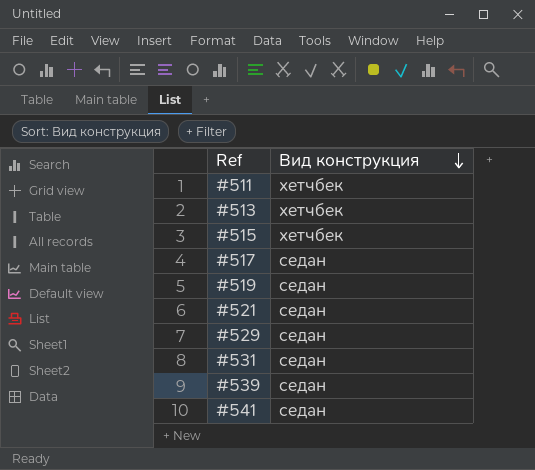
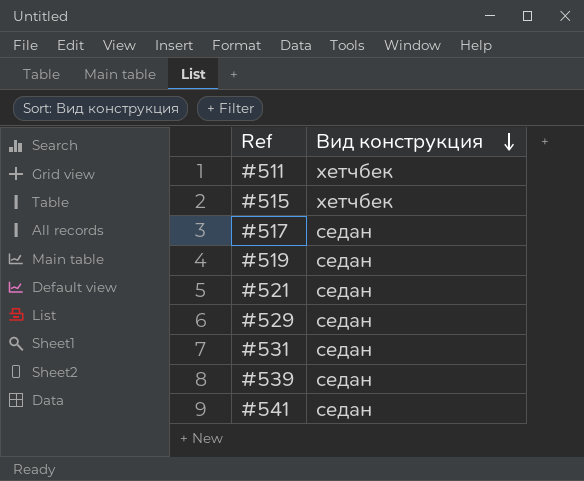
row #513: хетчбек -> none

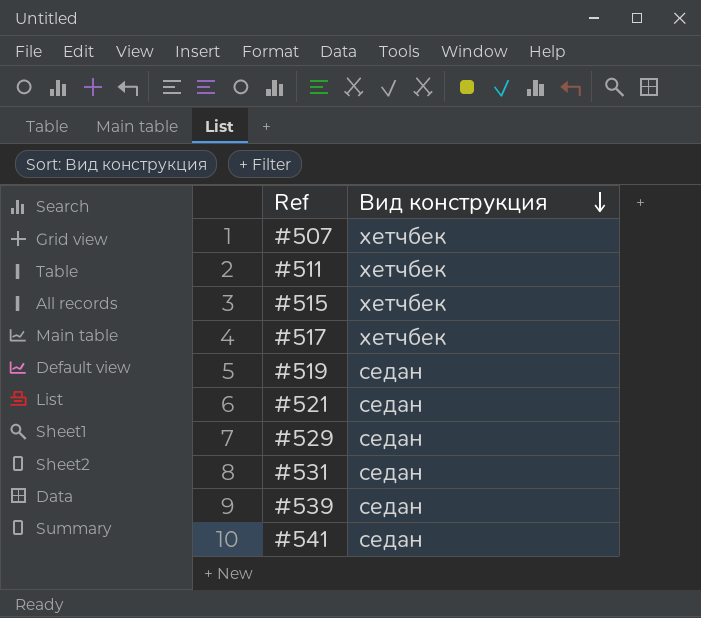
row #507: none -> хетчбек
#517 | Вид конструкция: седан -> хетчбек

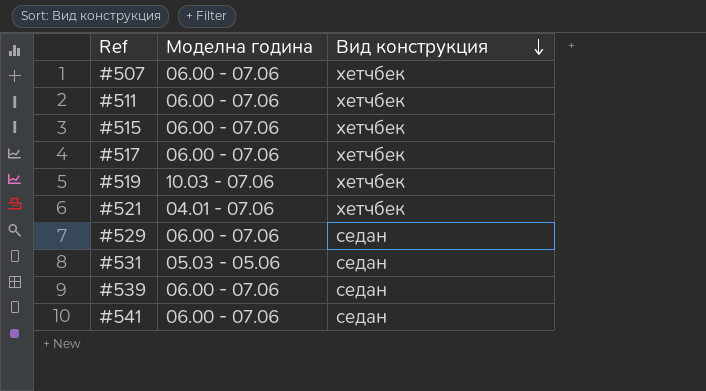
column Моделна година | position: none -> 2
#519 | Вид конструкция: седан -> хетчбек
#521 | Вид конструкция: седан -> хетчбек

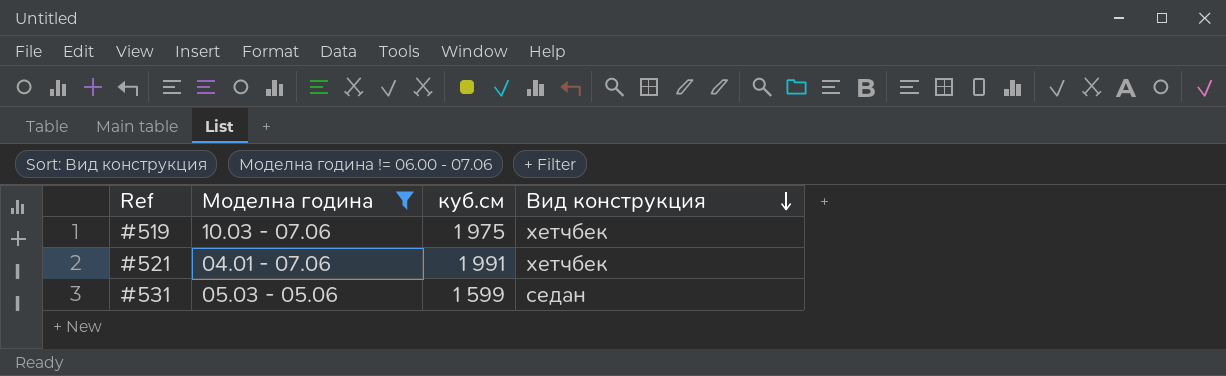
filter: none -> Моделна година != 06.00 - 07.06
column куб.см | position: none -> 3

